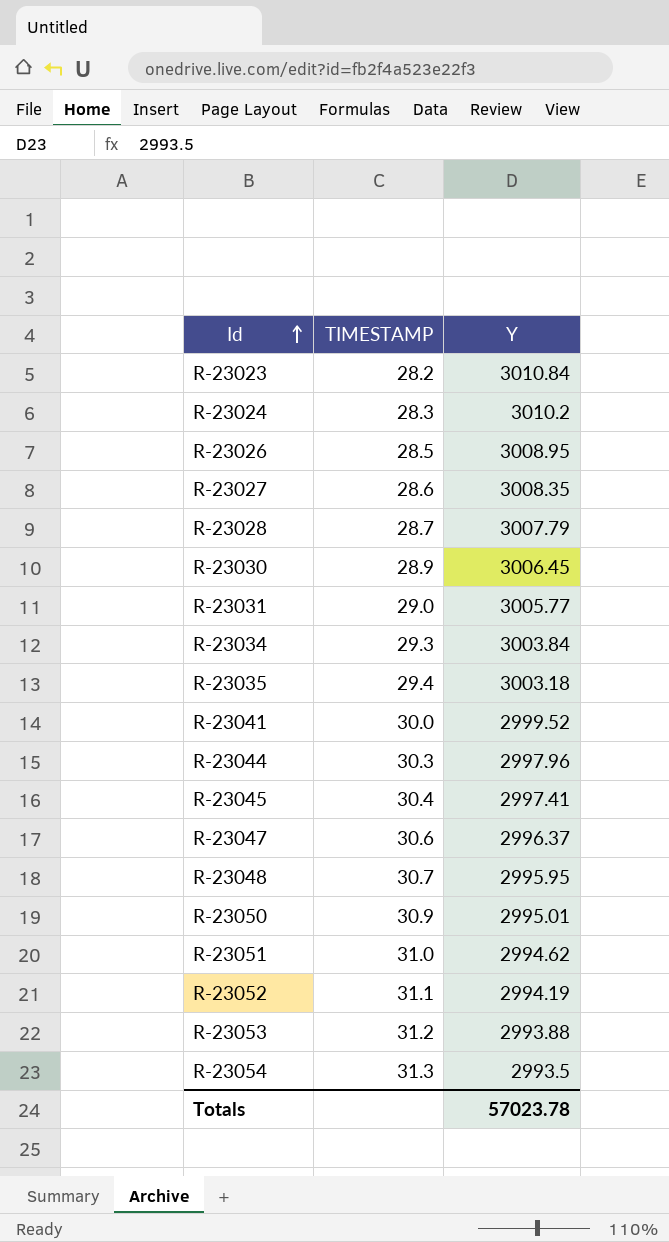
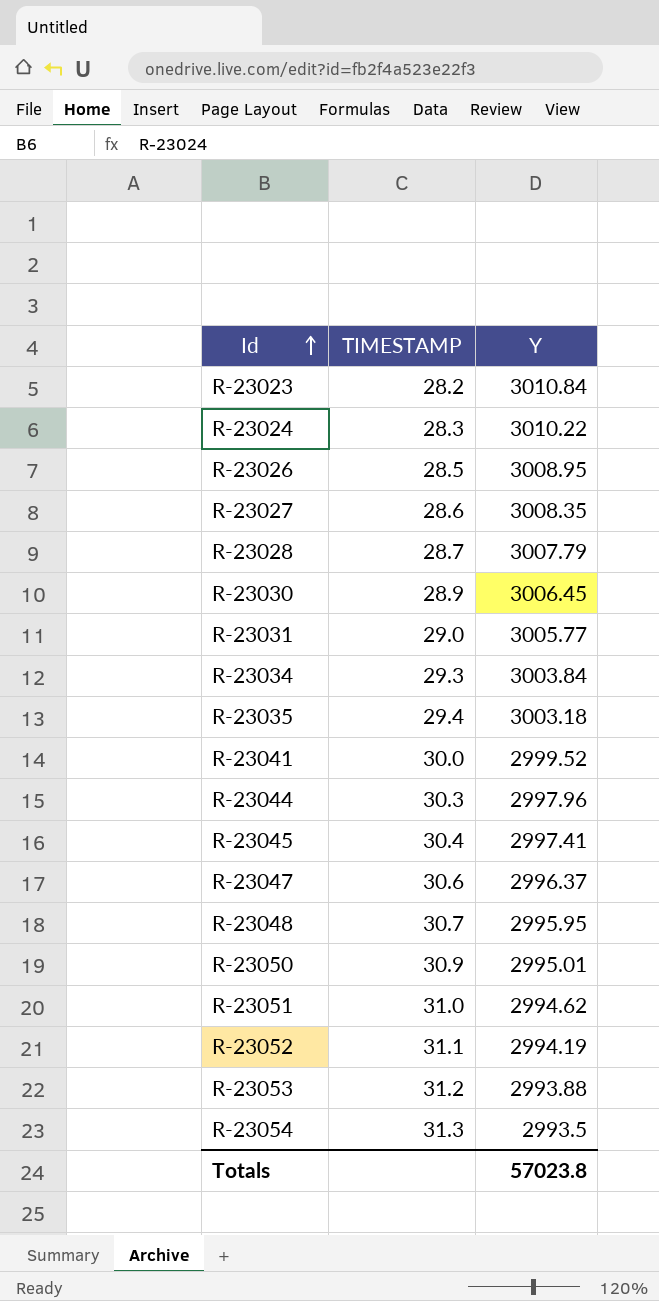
R-23024 | Y: 3010.2 -> 3010.22
Totals | Y: 57023.78 -> 57023.8

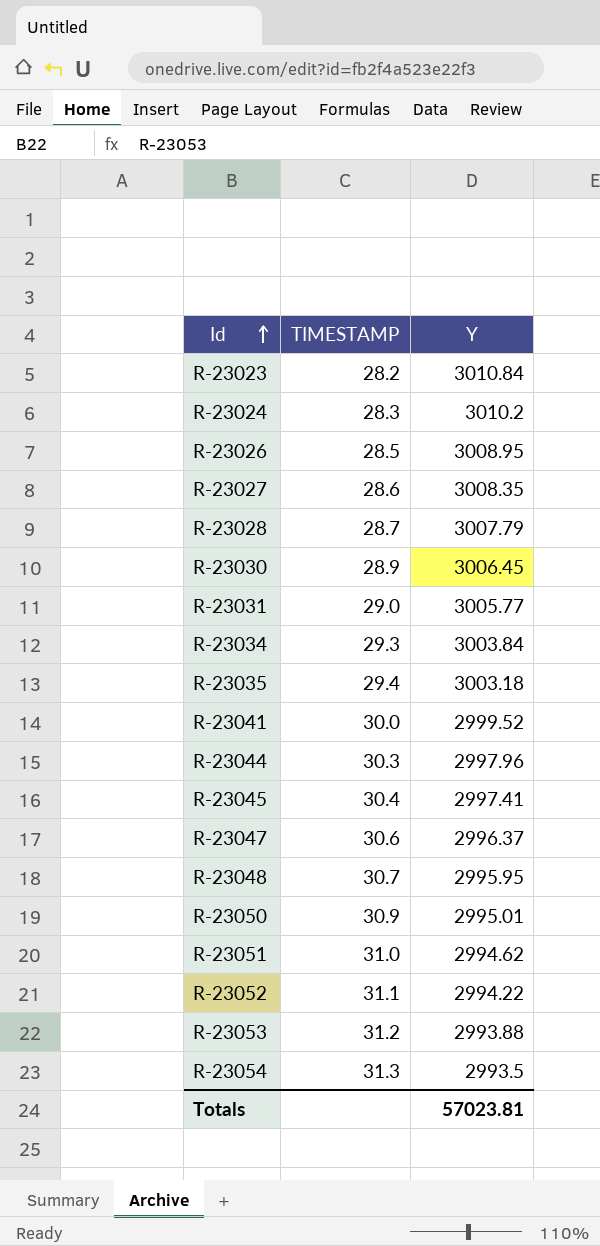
R-23024 | Y: 3010.22 -> 3010.2
R-23052 | Y: 2994.19 -> 2994.22
Totals | Y: 57023.8 -> 57023.81

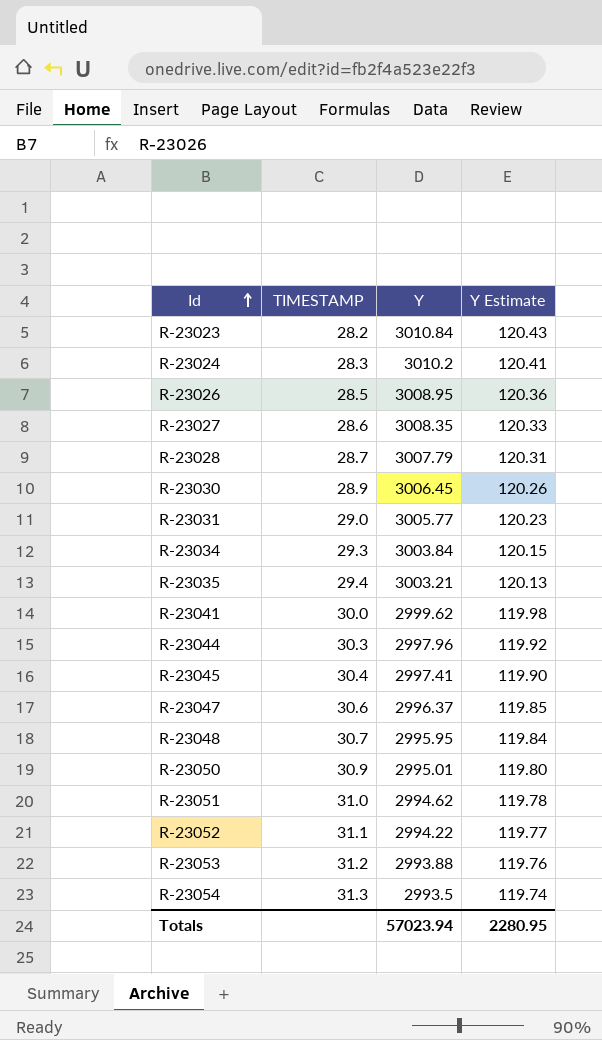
column Y Estimate | formula: none -> [Y] * 0.04
R-23035 | Y: 3003.18 -> 3003.21
R-23041 | Y: 2999.52 -> 2999.62
Totals | Y: 57023.81 -> 57023.94

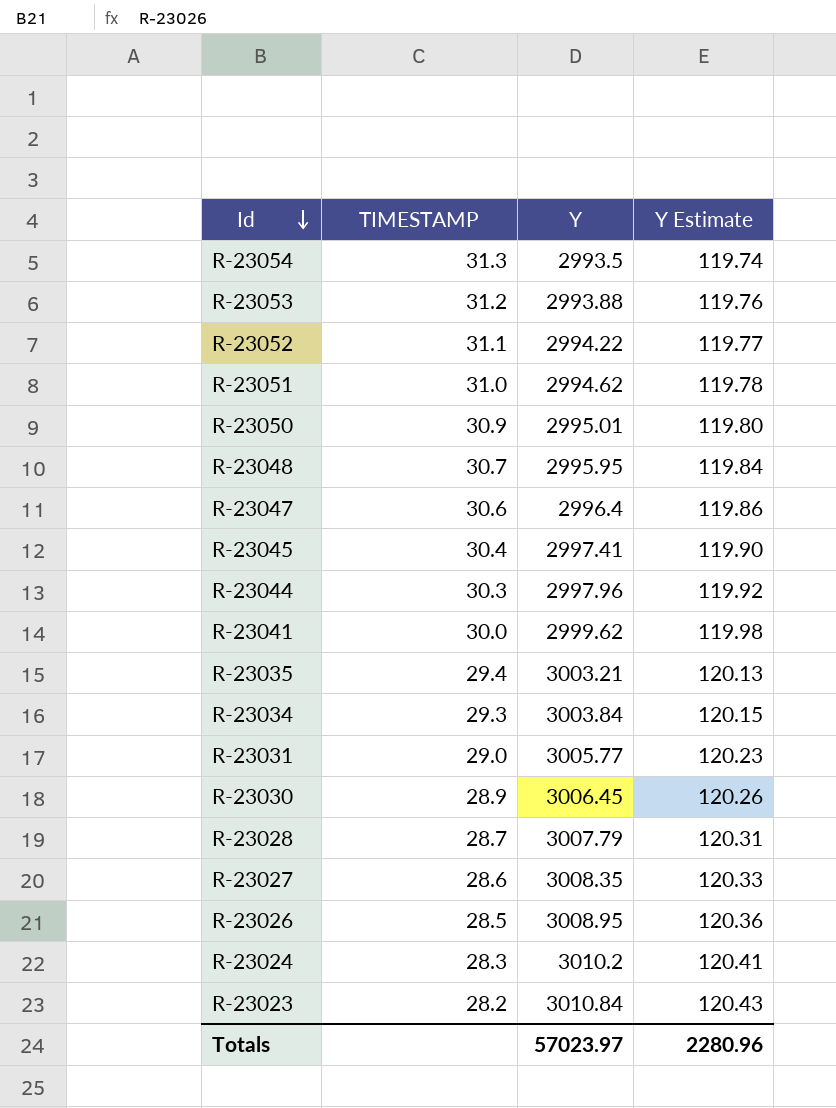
row order: Id ascending -> Id descending
R-23047 | Y: 2996.37 -> 2996.4
R-23047 | Y Estimate: 119.85 -> 119.86
Totals | Y: 57023.94 -> 57023.97
Totals | Y Estimate: 2280.95 -> 2280.96

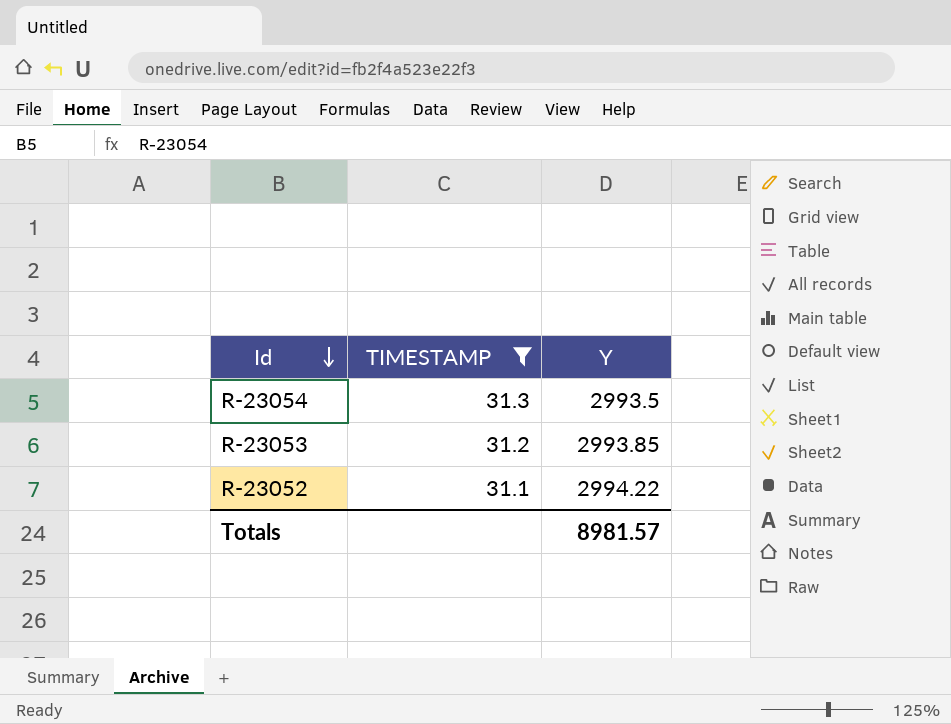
filter: none -> TIMESTAMP >= 31.1
column Y Estimate | formula: [Y] * 0.04 -> none
R-23053 | Y: 2993.88 -> 2993.85
Totals | Y: 57023.97 -> 8981.57

